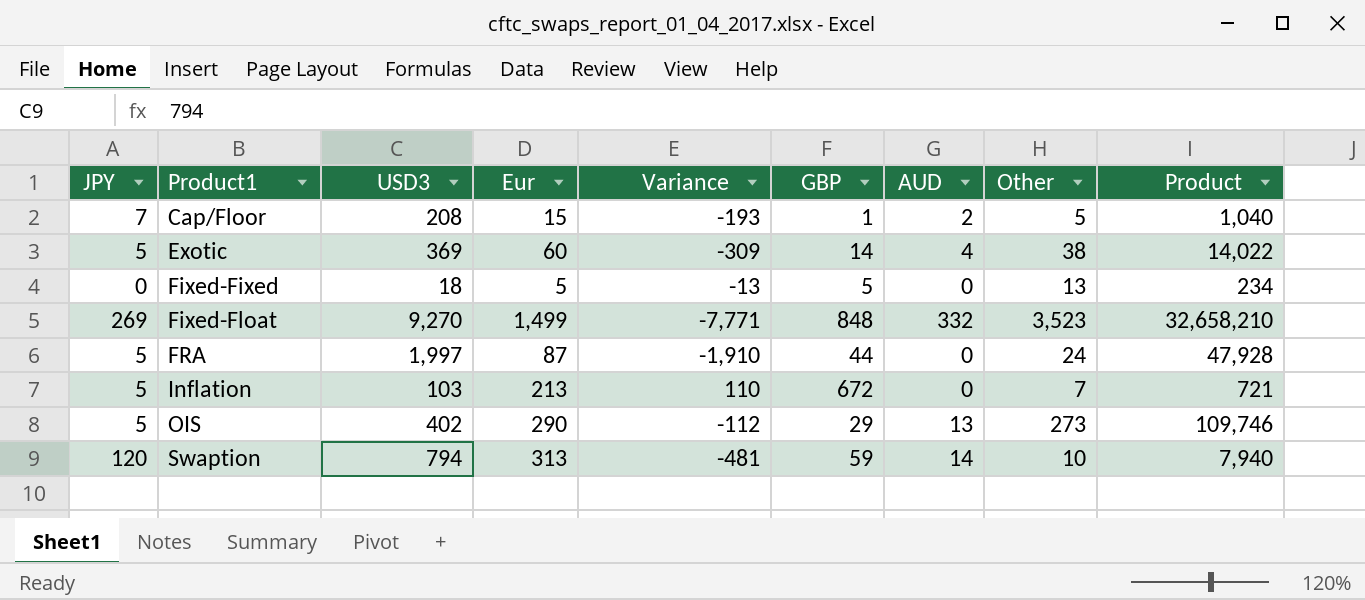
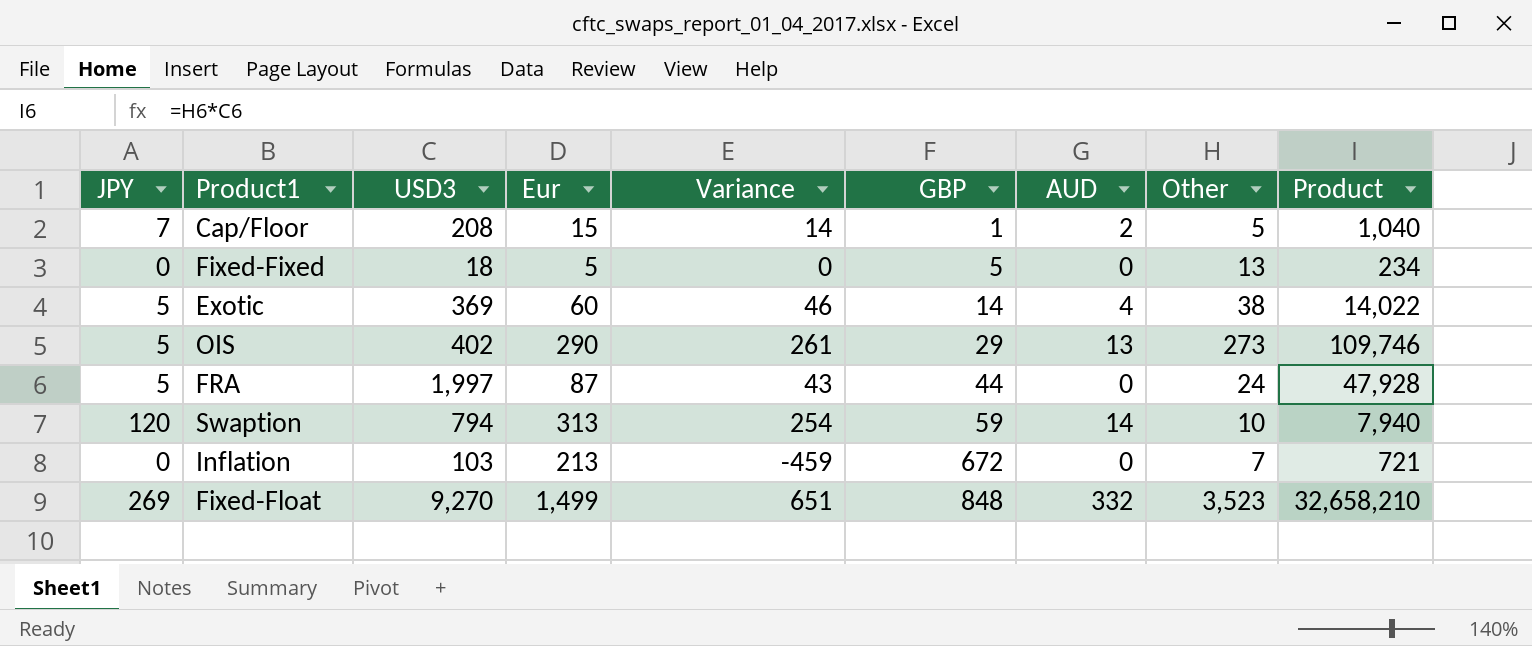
row order: Product1 ascending -> GBP ascending
column Variance | formula: [Eur] - [USD3] -> [Eur] - [GBP]
Inflation | JPY: 5 -> 0

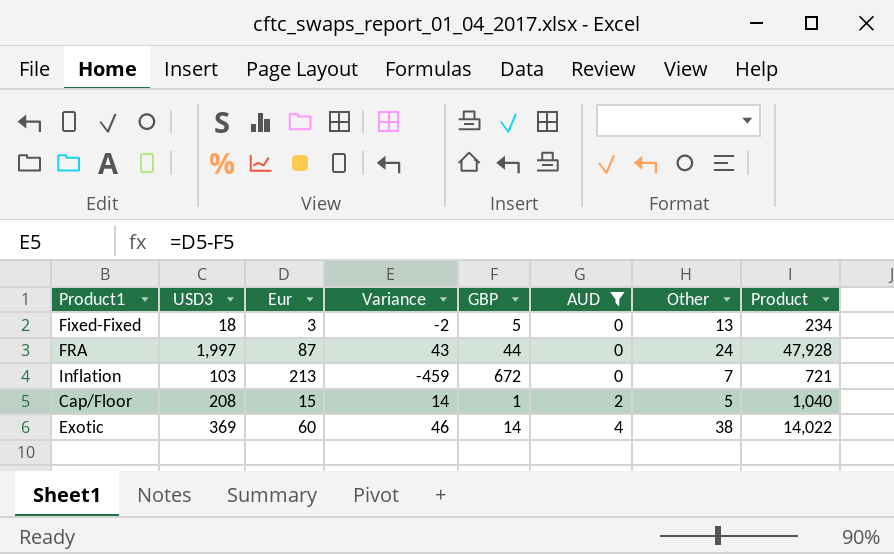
filter: none -> AUD <= 4
row order: GBP ascending -> AUD ascending
column JPY | position: 1 -> none
Fixed-Fixed | Eur: 5 -> 3
Fixed-Fixed | Variance: 0 -> -2

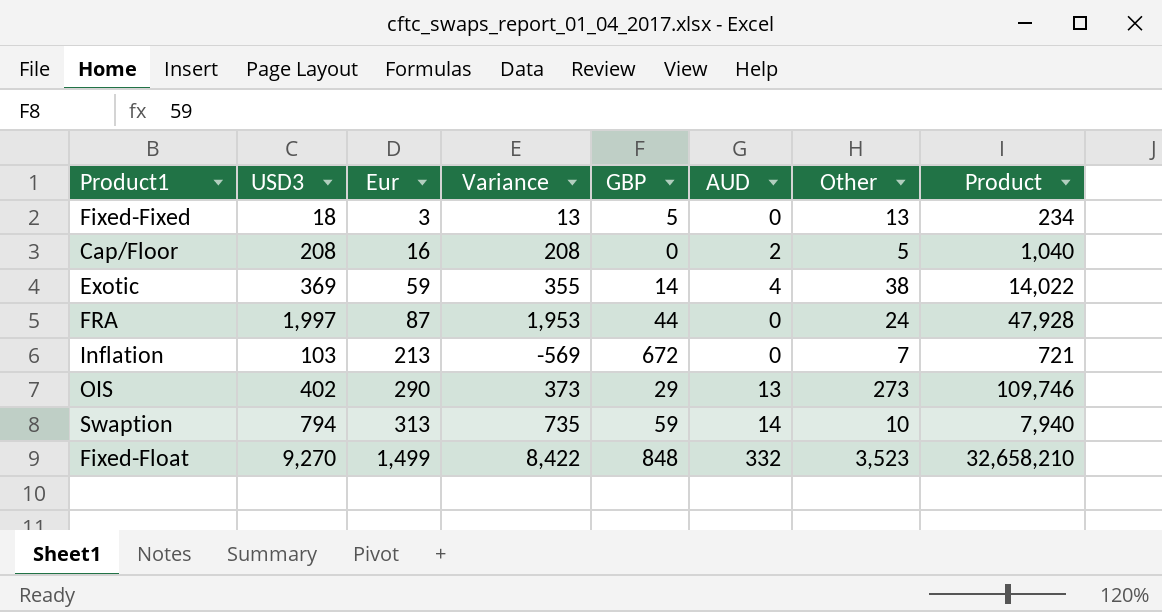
filter: AUD <= 4 -> none
row order: AUD ascending -> Eur ascending
column Variance | formula: [Eur] - [GBP] -> [USD3] - [GBP]
Cap/Floor | Eur: 15 -> 16
Cap/Floor | GBP: 1 -> 0
Exotic | Eur: 60 -> 59

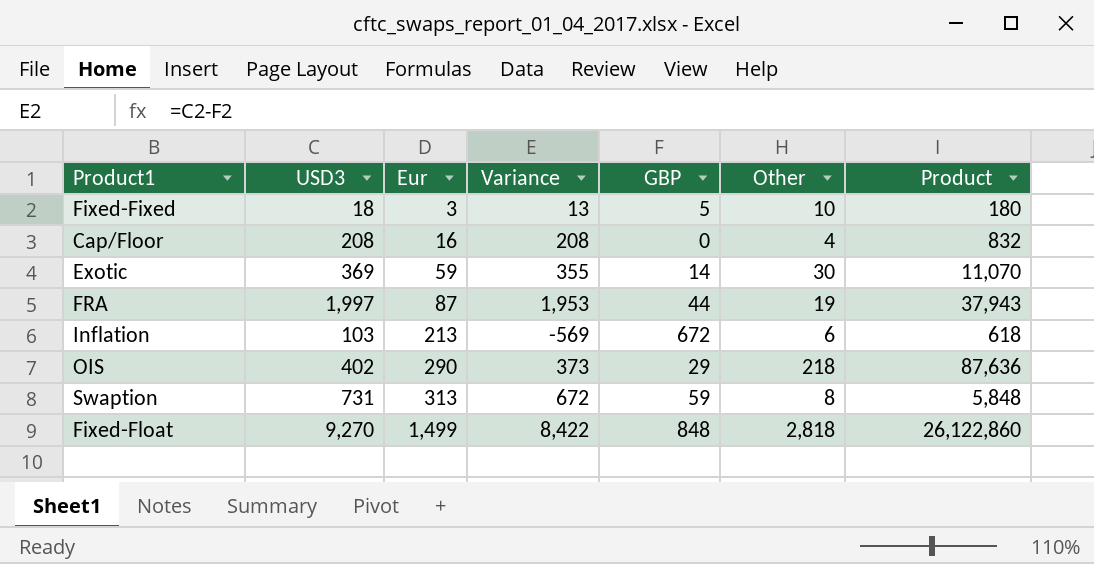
column AUD | position: 6 -> none
Fixed-Fixed | Other: 13 -> 10
Fixed-Fixed | Product: 234 -> 180
Cap/Floor | Other: 5 -> 4
Cap/Floor | Product: 1,040 -> 832
Exotic | Other: 38 -> 30
Exotic | Product: 14,022 -> 11,070
FRA | Other: 24 -> 19
FRA | Product: 47,928 -> 37,943
Inflation | Other: 7 -> 6
Inflation | Product: 721 -> 618
OIS | Other: 273 -> 218
OIS | Product: 109,746 -> 87,636
Swaption | USD3: 794 -> 731
Swaption | Variance: 735 -> 672
Swaption | Other: 10 -> 8
Swaption | Product: 7,940 -> 5,848
Fixed-Float | Other: 3,523 -> 2,818
Fixed-Float | Product: 32,658,210 -> 26,122,860

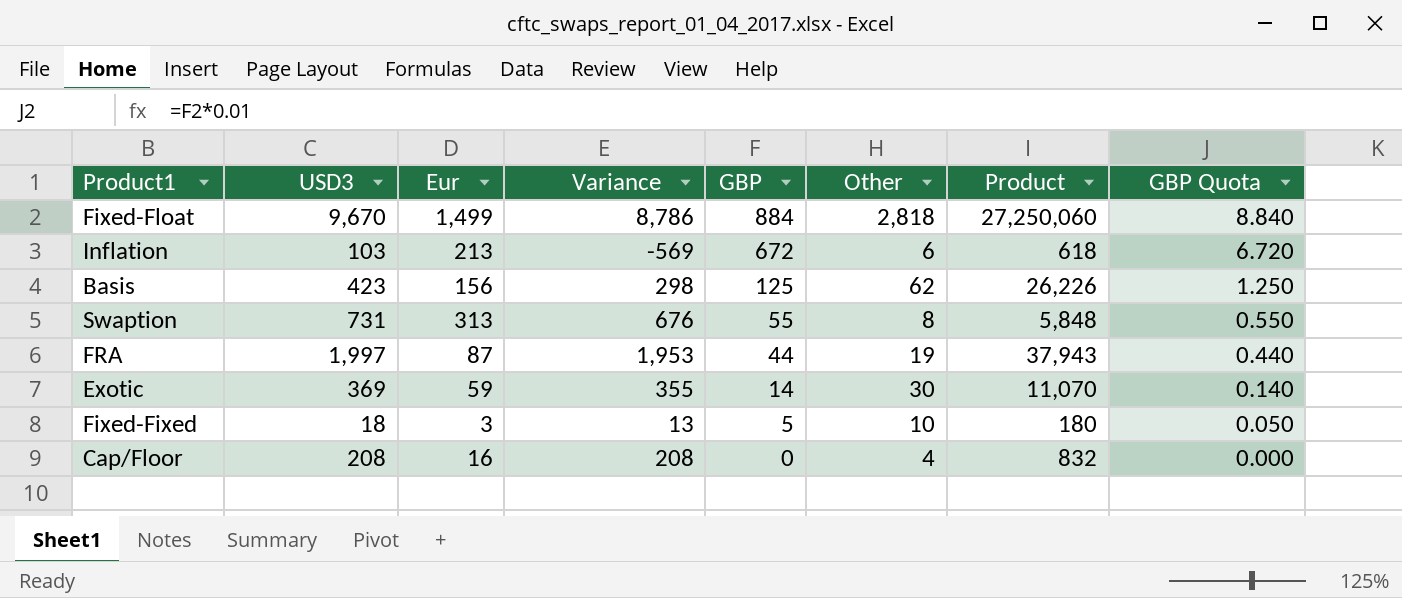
row order: Eur ascending -> GBP descending
column GBP Quota | formula: none -> [GBP] * 0.01
row OIS: 402 | 290 | 373 | 29 | 218 | 87,636 -> none
Fixed-Float | USD3: 9,270 -> 9,670
Fixed-Float | Variance: 8,422 -> 8,786
Fixed-Float | GBP: 848 -> 884
Fixed-Float | Product: 26,122,860 -> 27,250,060
row Basis: none -> 423 | 156 | 298 | 125 | 62 | 26,226 | 1.250
Swaption | Variance: 672 -> 676
Swaption | GBP: 59 -> 55

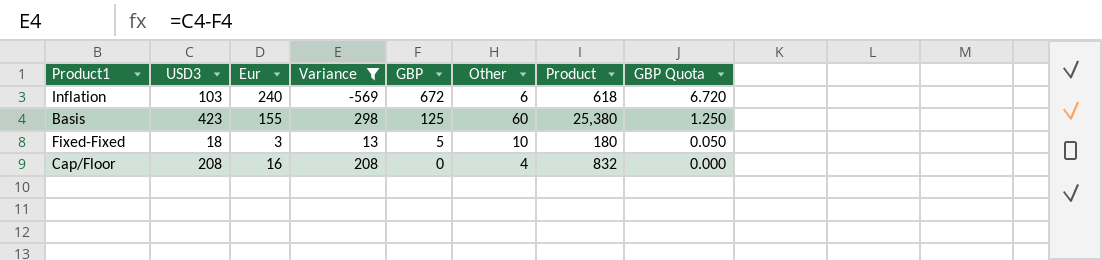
filter: none -> Variance <= 298
Inflation | Eur: 213 -> 240
Basis | Eur: 156 -> 155
Basis | Other: 62 -> 60
Basis | Product: 26,226 -> 25,380

